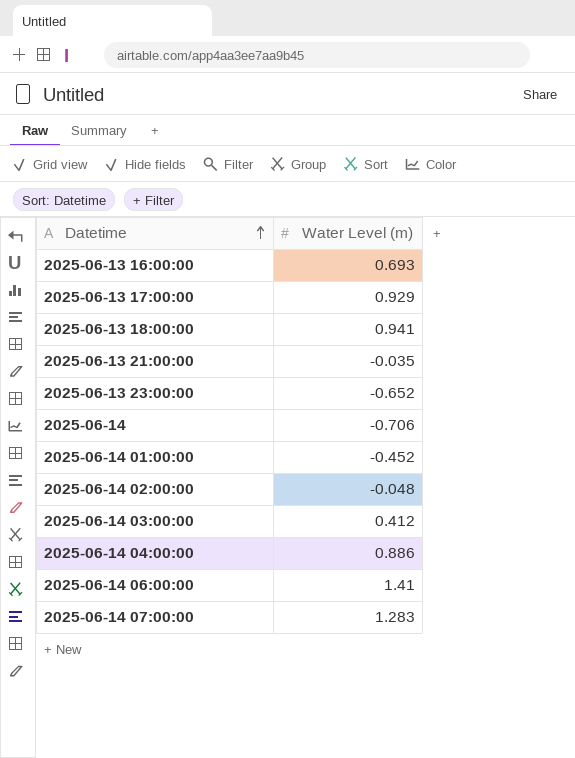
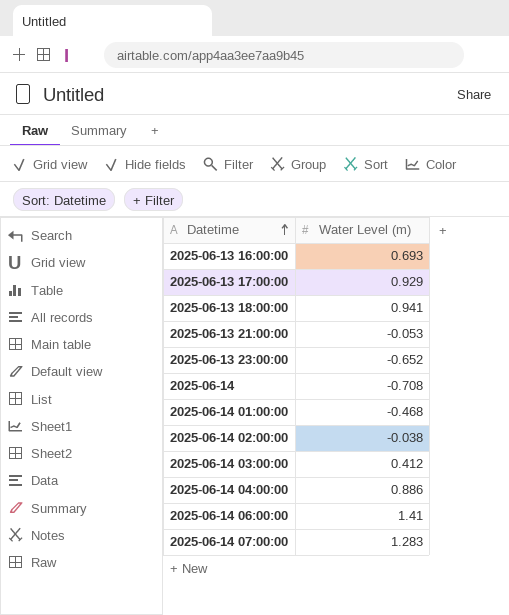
2025-06-13 21:00:00 | Water Level (m): -0.035 -> -0.053
2025-06-14 | Water Level (m): -0.706 -> -0.708
2025-06-14 01:00:00 | Water Level (m): -0.452 -> -0.468
2025-06-14 02:00:00 | Water Level (m): -0.048 -> -0.038

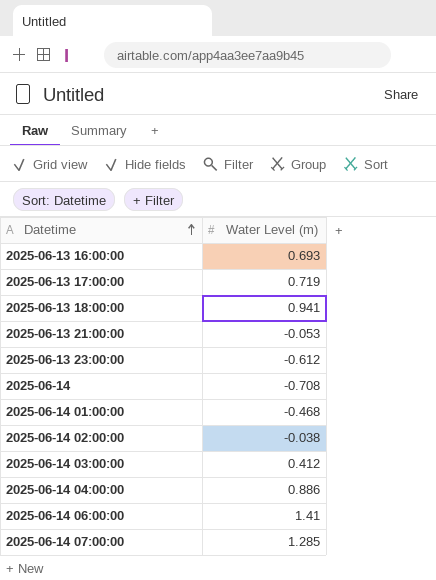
2025-06-13 17:00:00 | Water Level (m): 0.929 -> 0.719
2025-06-13 23:00:00 | Water Level (m): -0.652 -> -0.612
2025-06-14 07:00:00 | Water Level (m): 1.283 -> 1.285

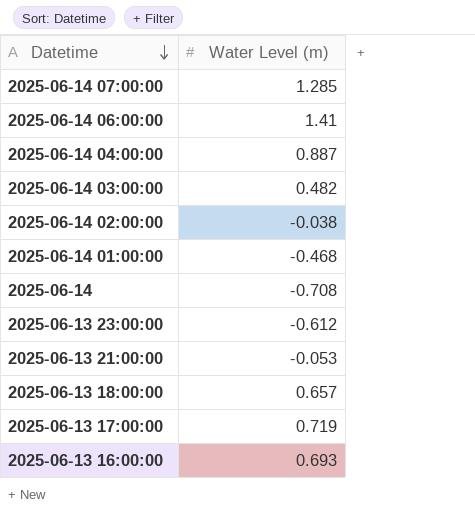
row order: Datetime ascending -> Datetime descending
2025-06-14 04:00:00 | Water Level (m): 0.886 -> 0.887
2025-06-14 03:00:00 | Water Level (m): 0.412 -> 0.482
2025-06-13 18:00:00 | Water Level (m): 0.941 -> 0.657

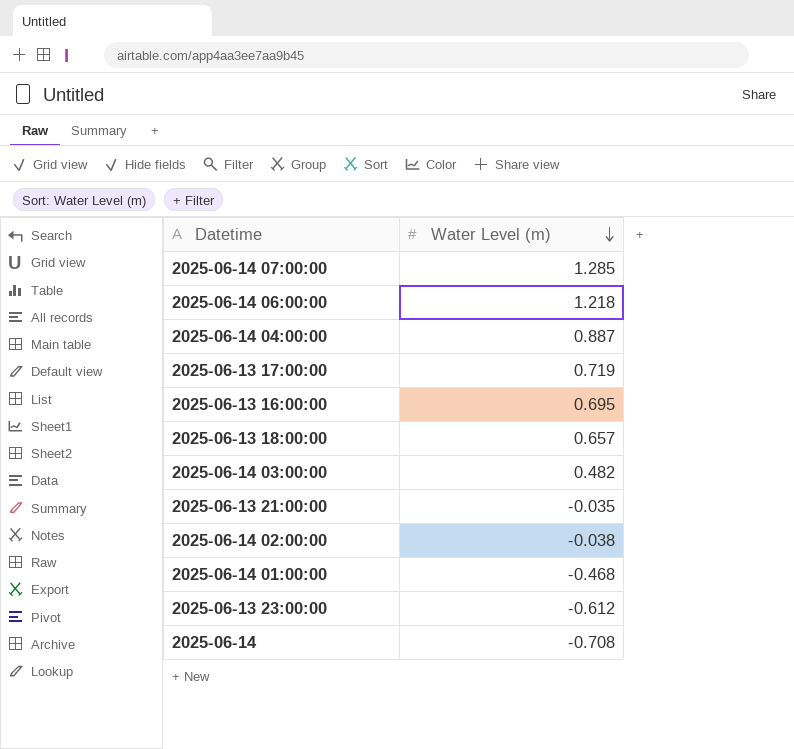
row order: Datetime descending -> Water Level (m) descending
2025-06-14 06:00:00 | Water Level (m): 1.41 -> 1.218
2025-06-13 16:00:00 | Water Level (m): 0.693 -> 0.695
2025-06-13 21:00:00 | Water Level (m): -0.053 -> -0.035

